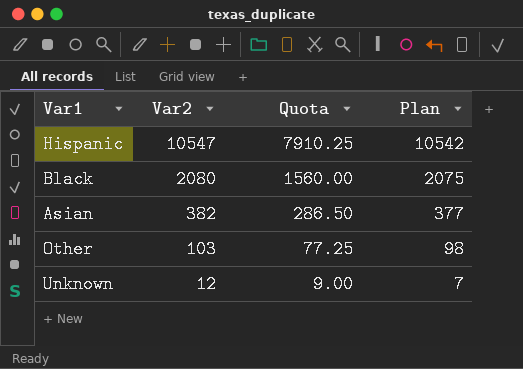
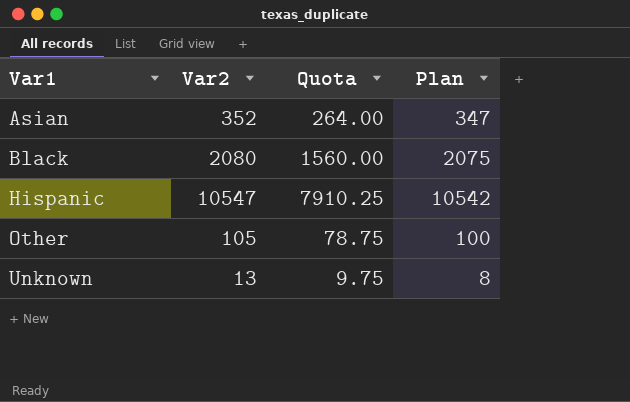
row order: Var2 descending -> Var1 ascending
Asian | Var2: 382 -> 352
Asian | Quota: 286.50 -> 264.00
Asian | Plan: 377 -> 347
Other | Var2: 103 -> 105
Other | Quota: 77.25 -> 78.75
Other | Plan: 98 -> 100
Unknown | Var2: 12 -> 13
Unknown | Quota: 9.00 -> 9.75
Unknown | Plan: 7 -> 8

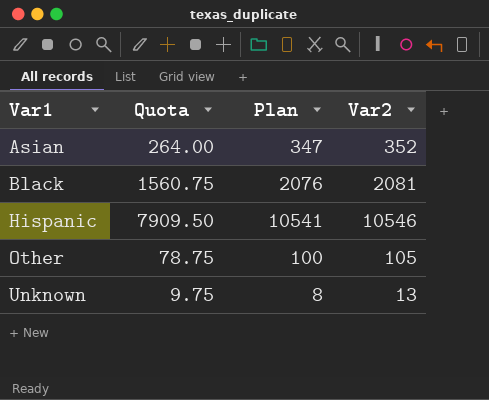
column Var2 | position: 2 -> 4
Black | Quota: 1560.00 -> 1560.75
Black | Plan: 2075 -> 2076
Black | Var2: 2080 -> 2081
Hispanic | Quota: 7910.25 -> 7909.50
Hispanic | Plan: 10542 -> 10541
Hispanic | Var2: 10547 -> 10546

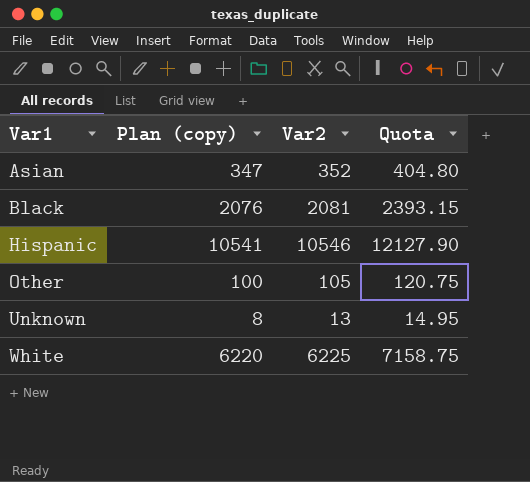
column name: Plan -> Plan (copy)
column Quota | formula: [Var2] * 0.75 -> [Var2] * 1.15
column Quota | position: 2 -> 4
row White: none -> 6220 | 6225 | 7158.75

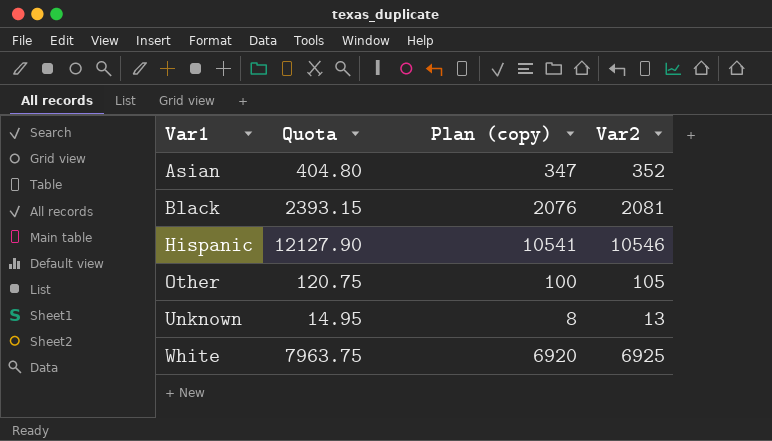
column Quota | position: 4 -> 2
White | Quota: 7158.75 -> 7963.75
White | Plan (copy): 6220 -> 6920
White | Var2: 6225 -> 6925

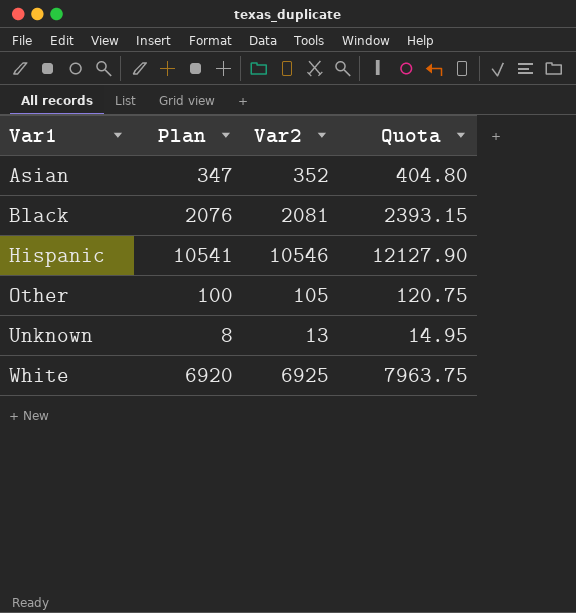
column name: Plan (copy) -> Plan
column Quota | position: 2 -> 4

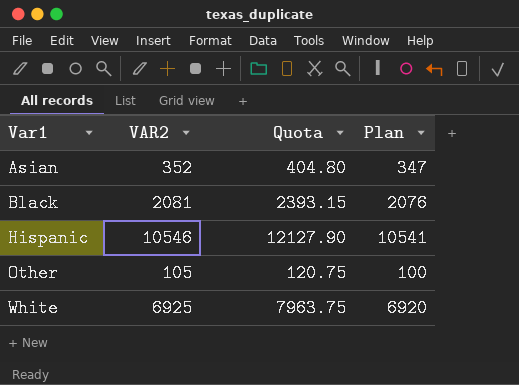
column name: Var2 -> VAR2
column Plan | position: 2 -> 4
row Unknown: 8 | 13 | 14.95 -> none

